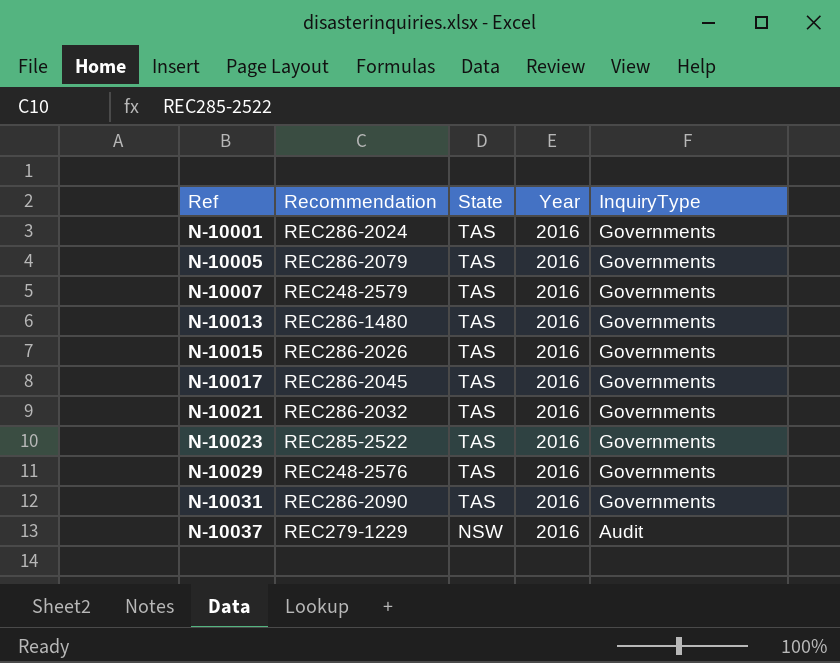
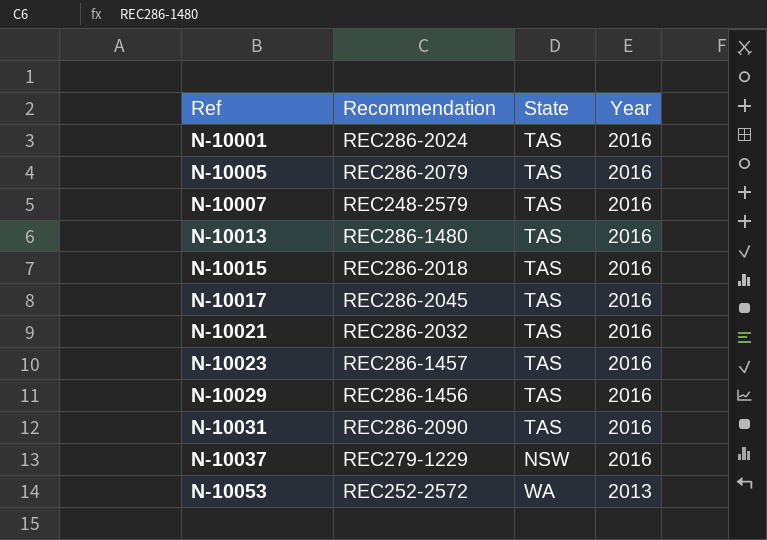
column InquiryType | position: 5 -> none
N-10015 | Recommendation: REC286-2026 -> REC286-2018
N-10023 | Recommendation: REC285-2522 -> REC286-1457
N-10029 | Recommendation: REC248-2576 -> REC286-1456
row N-10053: none -> REC252-2572 | WA | 2013

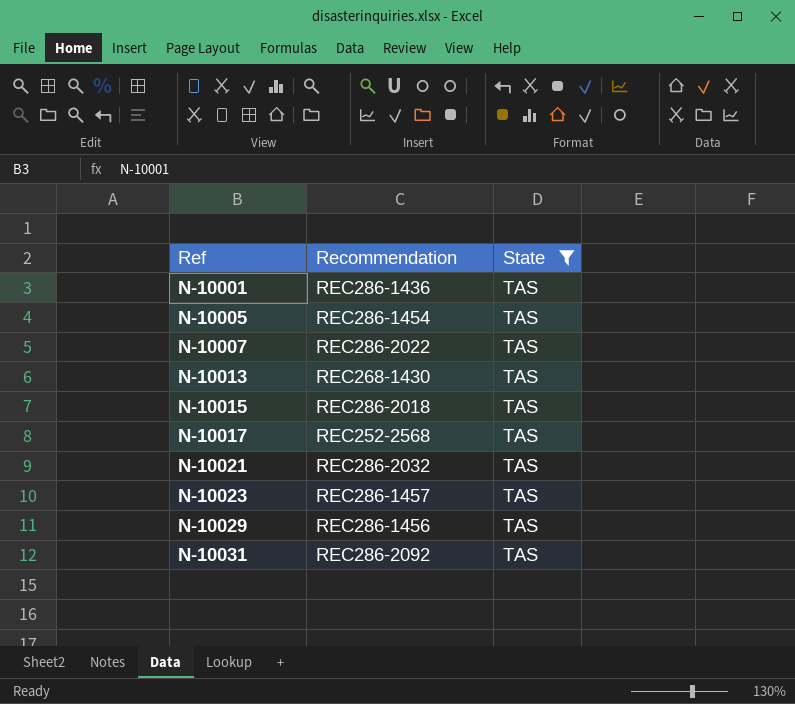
filter: none -> State = TAS
column Year | position: 4 -> none
N-10001 | Recommendation: REC286-2024 -> REC286-1436
N-10005 | Recommendation: REC286-2079 -> REC286-1454
N-10007 | Recommendation: REC248-2579 -> REC286-2022
N-10013 | Recommendation: REC286-1480 -> REC268-1430
N-10017 | Recommendation: REC286-2045 -> REC252-2568
N-10031 | Recommendation: REC286-2090 -> REC286-2092

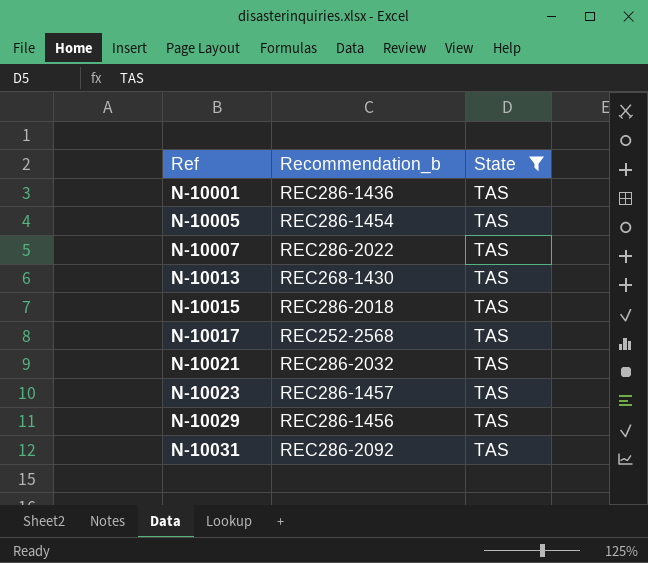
column name: Recommendation -> Recommendation_b

